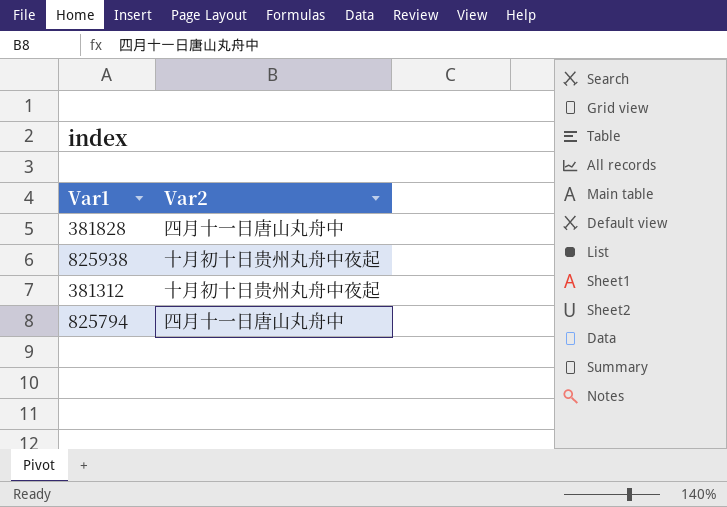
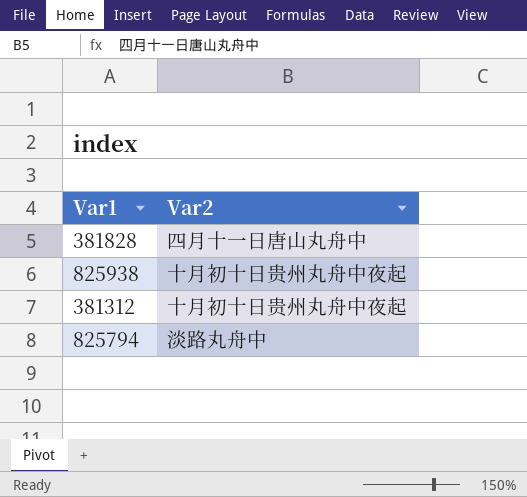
825794 | Var2: 四月十一日唐山丸舟中 -> 淡路丸舟中

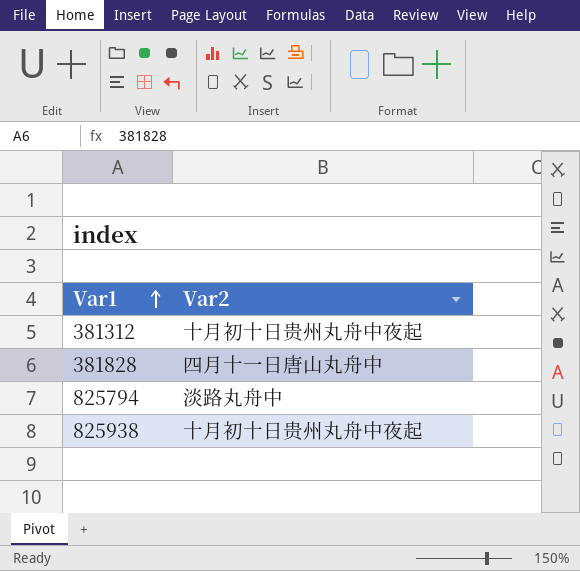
row order: none -> Var1 ascending

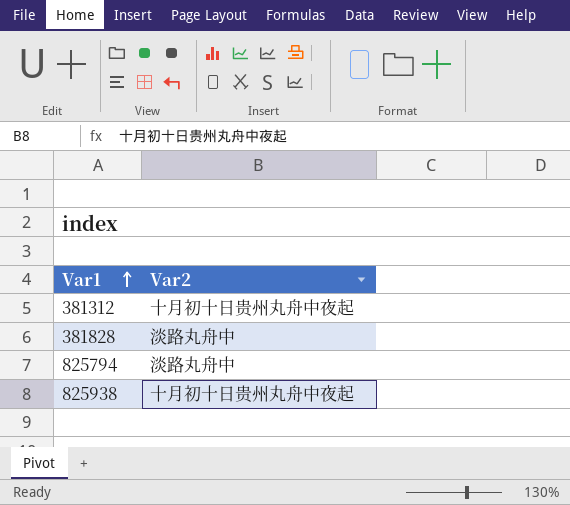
381828 | Var2: 四月十一日唐山丸舟中 -> 淡路丸舟中

